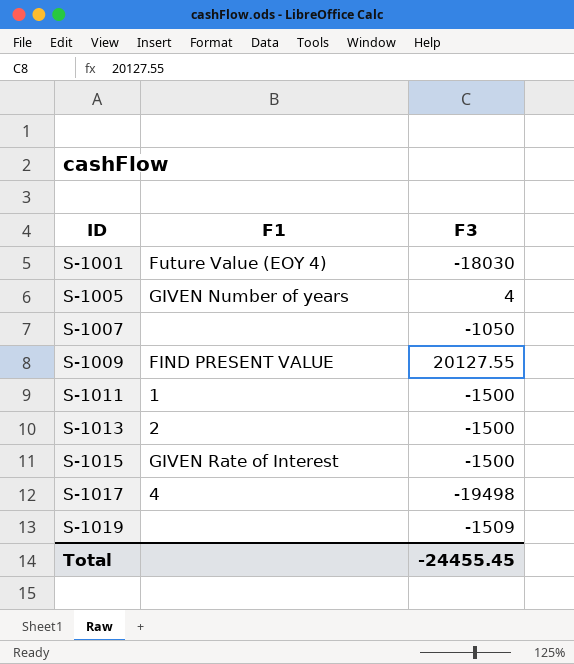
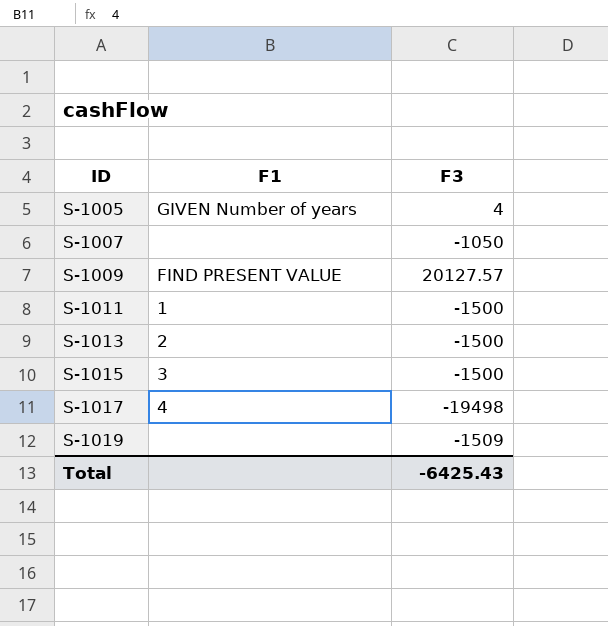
row S-1001: Future Value (EOY 4) | -18030 -> none
S-1009 | F3: 20127.55 -> 20127.57
S-1015 | F1: GIVEN Rate of Interest -> 3
Total | F3: -24455.45 -> -6425.43

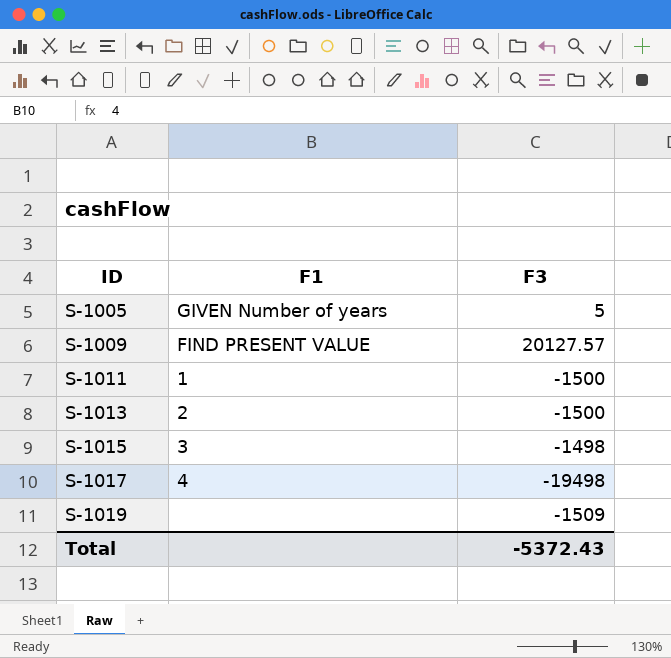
row S-1007: none | -1050 -> none
S-1005 | F3: 4 -> 5
S-1015 | F3: -1500 -> -1498
Total | F3: -6425.43 -> -5372.43

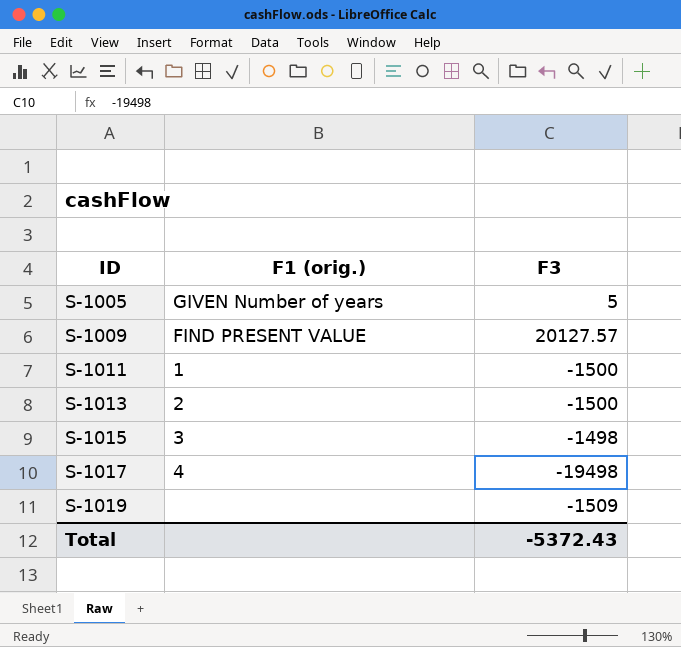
column name: F1 -> F1 (orig.)

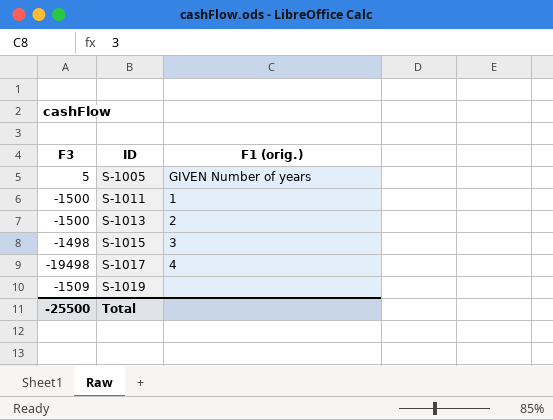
column F3 | position: 3 -> 1
row S-1009: FIND PRESENT VALUE | 20127.57 -> none
Total | F3: -5372.43 -> -25500

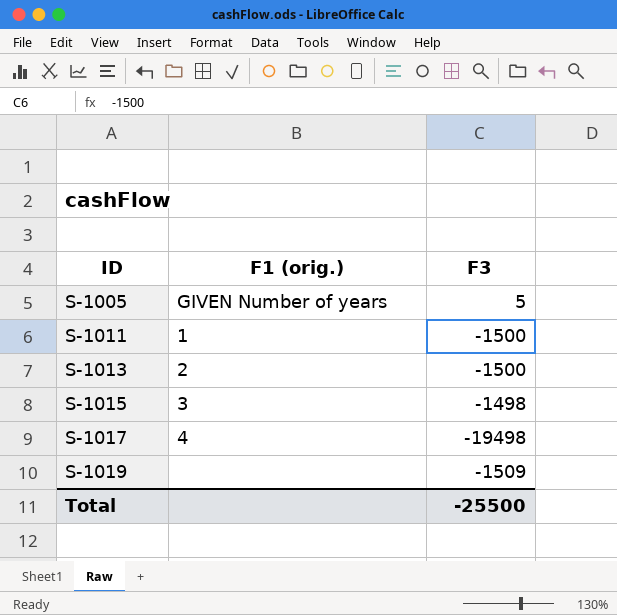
column F3 | position: 1 -> 3

